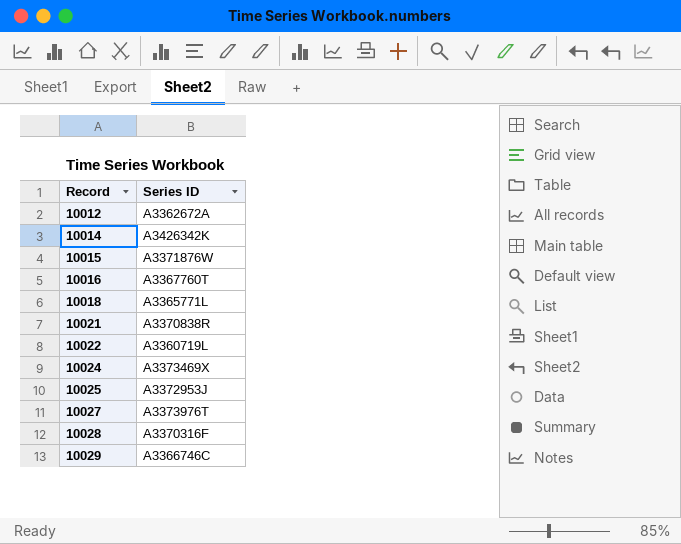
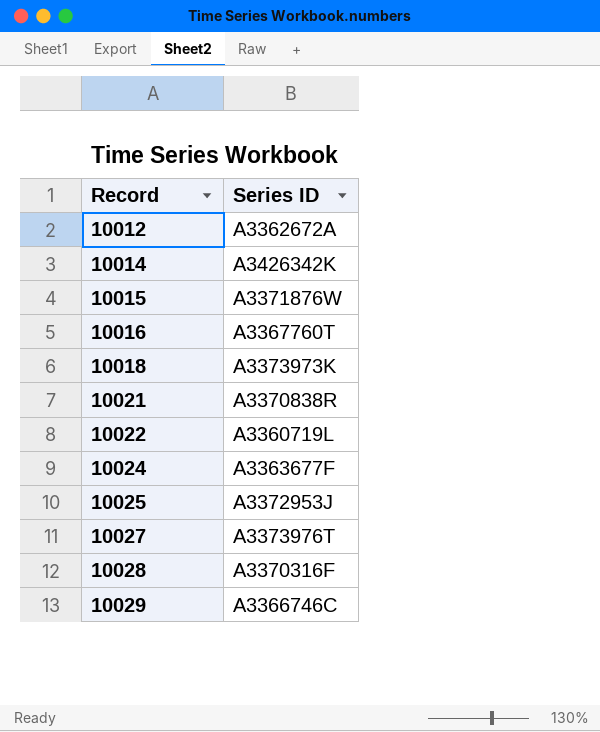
10018 | Series ID: A3365771L -> A3373973K
10024 | Series ID: A3373469X -> A3363677F

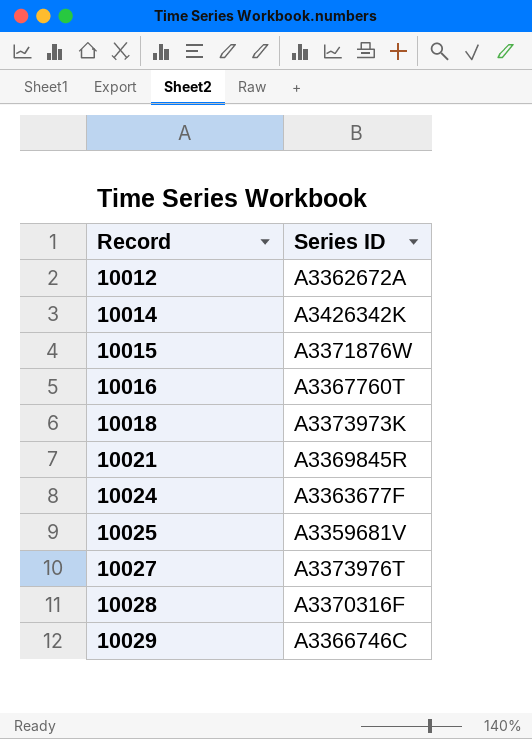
row 10022: A3360719L -> none
10021 | Series ID: A3370838R -> A3369845R
10025 | Series ID: A3372953J -> A3359681V

